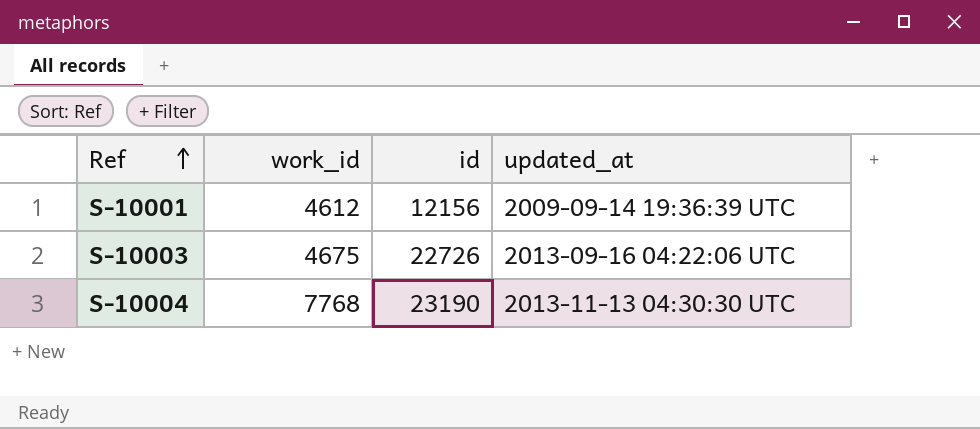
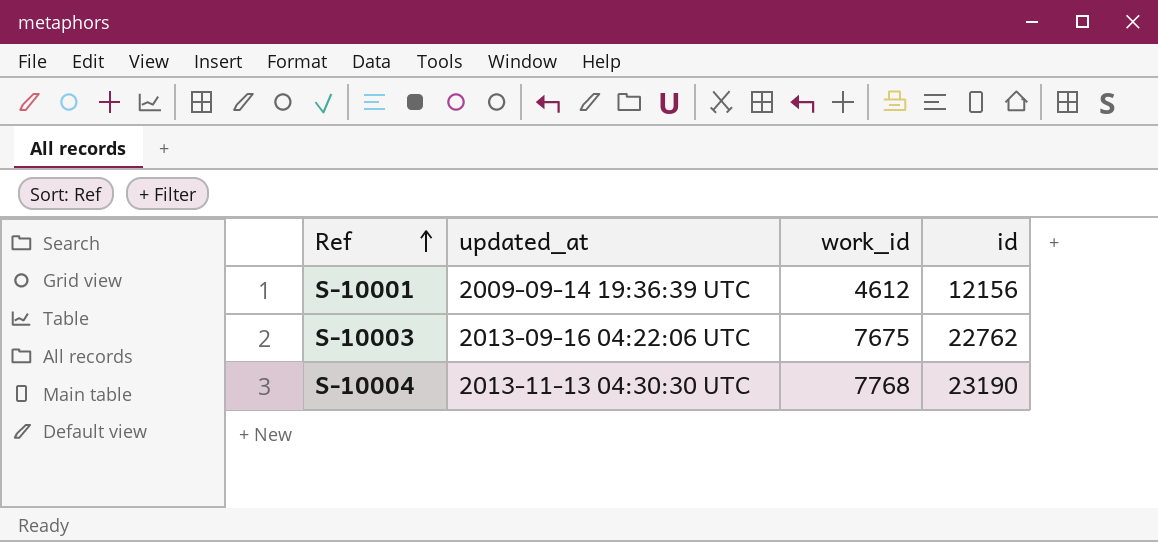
column updated_at | position: 4 -> 2
S-10003 | work_id: 4675 -> 7675
S-10003 | id: 22726 -> 22762

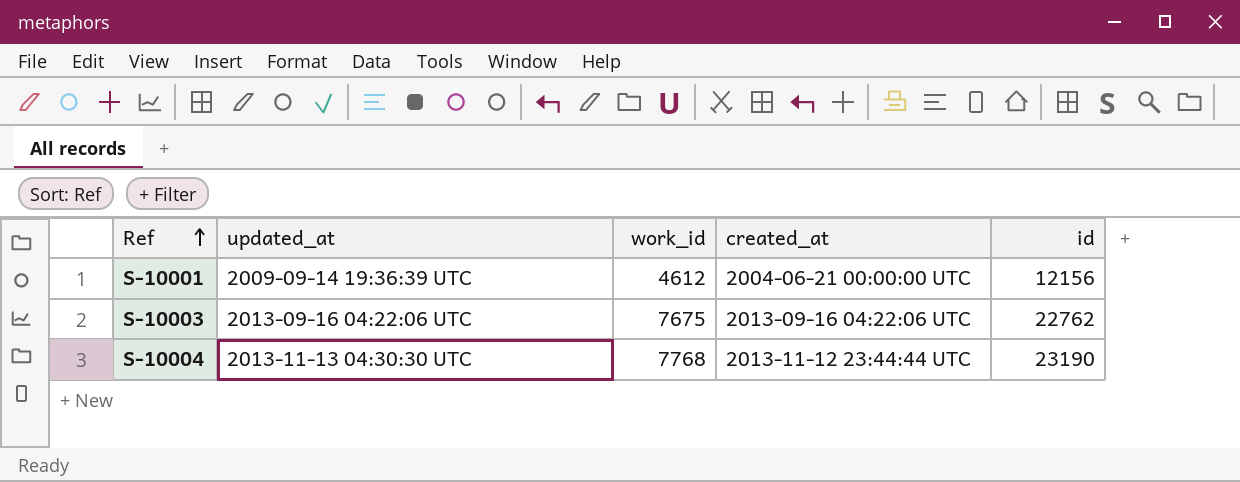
column created_at | position: none -> 4

